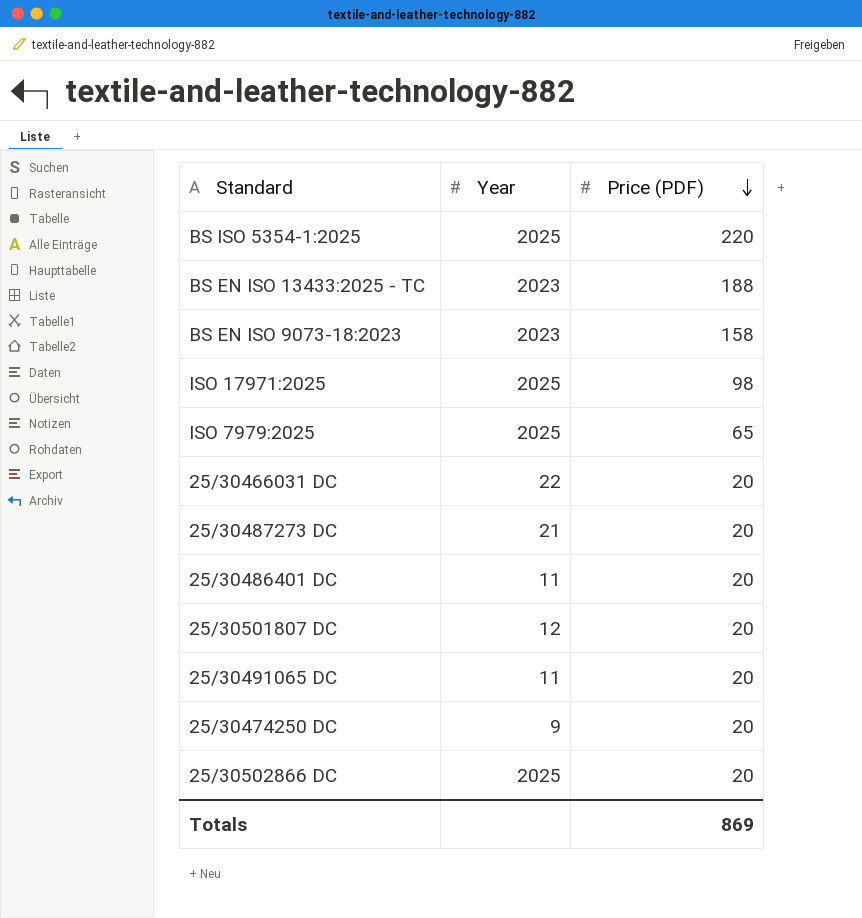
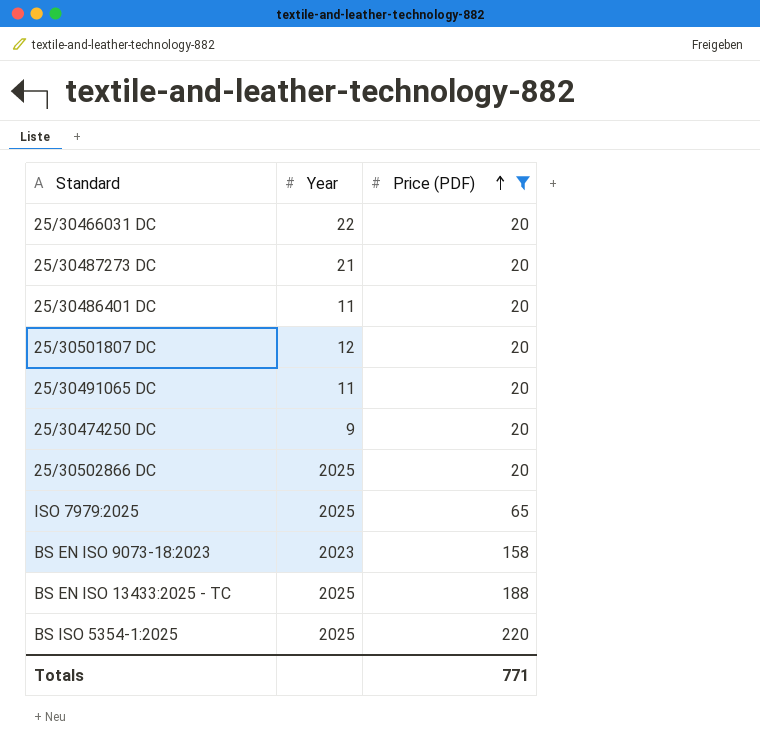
filter: none -> Price (PDF) != 98
row order: Price (PDF) descending -> Price (PDF) ascending
BS EN ISO 13433:2025 - TC | Year: 2023 -> 2025
Totals | Price (PDF): 869 -> 771

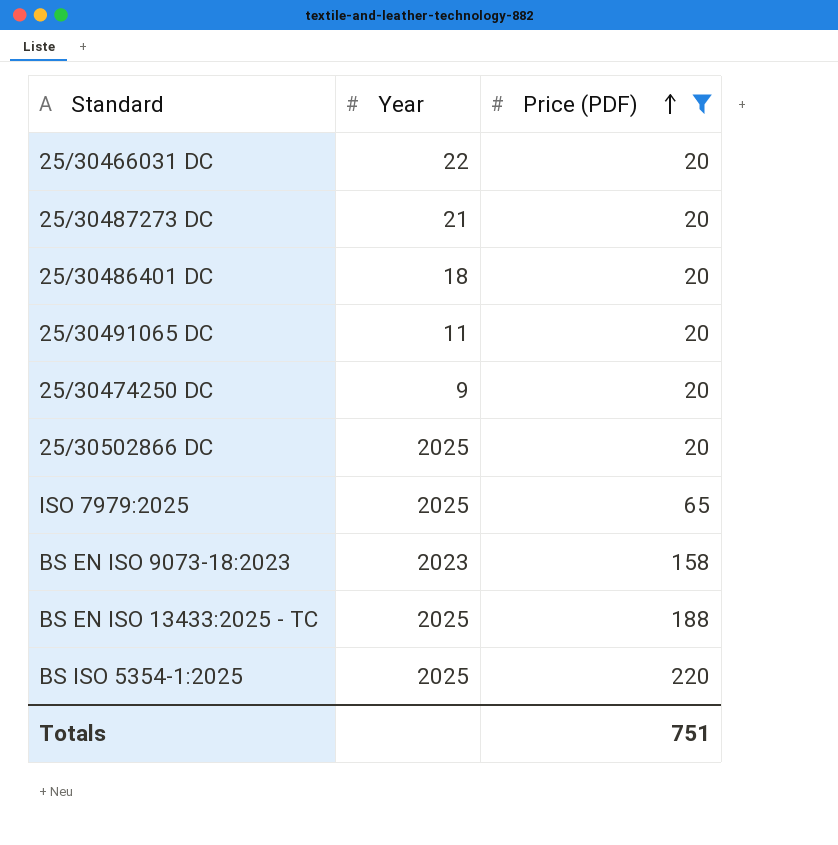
row 25/30501807 DC: 12 | 20 -> none
25/30486401 DC | Year: 11 -> 18
Totals | Price (PDF): 771 -> 751

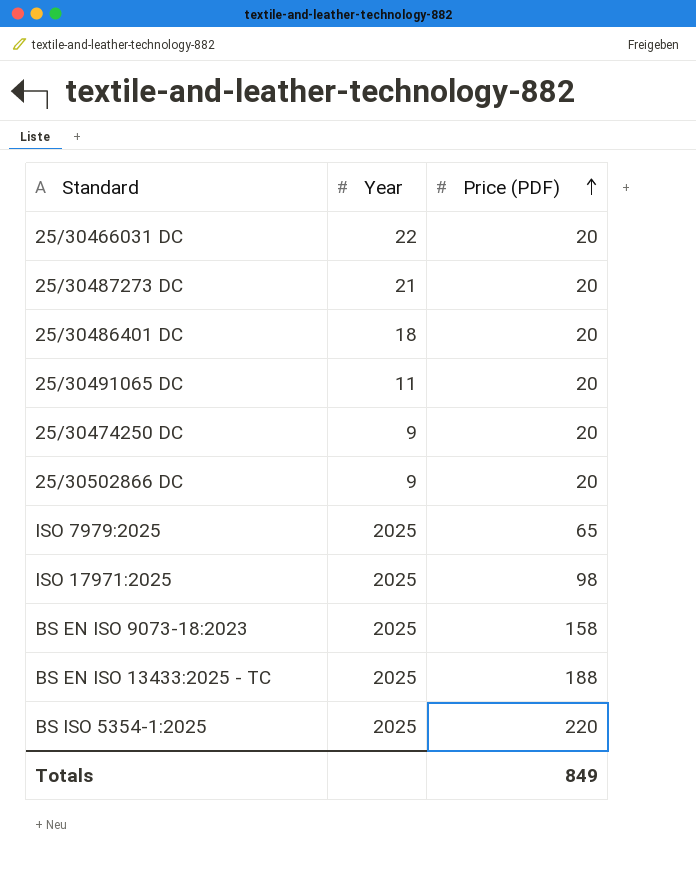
filter: Price (PDF) != 98 -> none
25/30502866 DC | Year: 2025 -> 9
BS EN ISO 9073-18:2023 | Year: 2023 -> 2025
Totals | Price (PDF): 751 -> 849

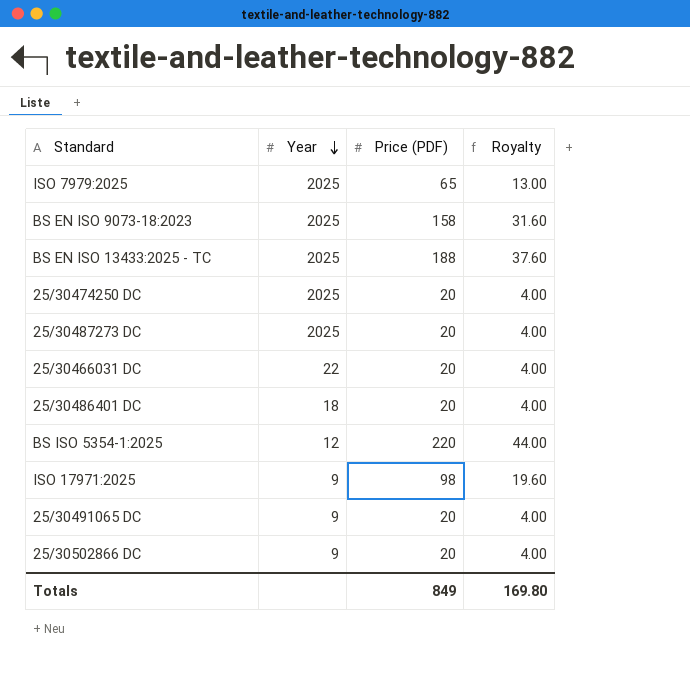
row order: Price (PDF) ascending -> Year descending
column Royalty | formula: none -> [Price (PDF)] * 0.2
25/30474250 DC | Year: 9 -> 2025
25/30487273 DC | Year: 21 -> 2025
BS ISO 5354-1:2025 | Year: 2025 -> 12
ISO 17971:2025 | Year: 2025 -> 9
25/30491065 DC | Year: 11 -> 9

